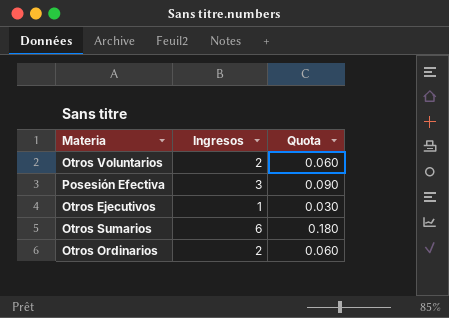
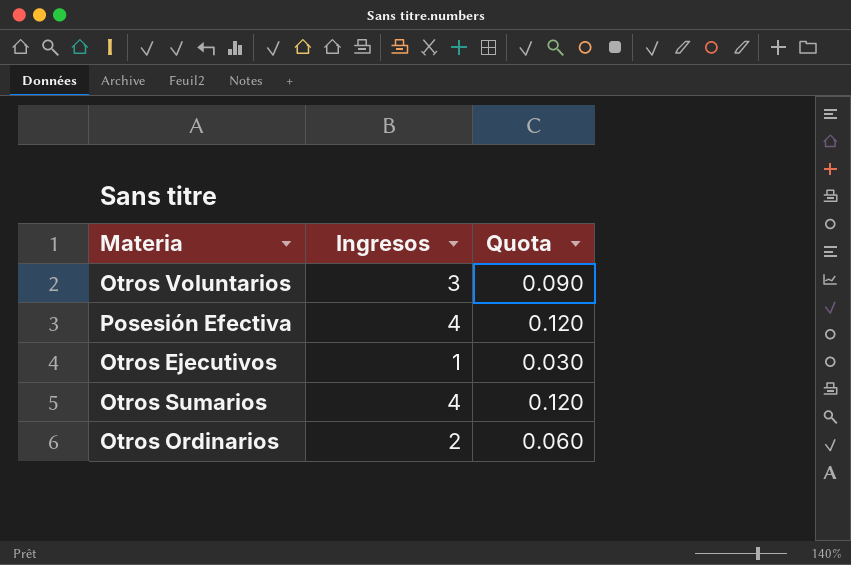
Otros Voluntarios | Ingresos: 2 -> 3
Otros Voluntarios | Quota: 0.060 -> 0.090
Posesión Efectiva | Ingresos: 3 -> 4
Posesión Efectiva | Quota: 0.090 -> 0.120
Otros Sumarios | Ingresos: 6 -> 4
Otros Sumarios | Quota: 0.180 -> 0.120

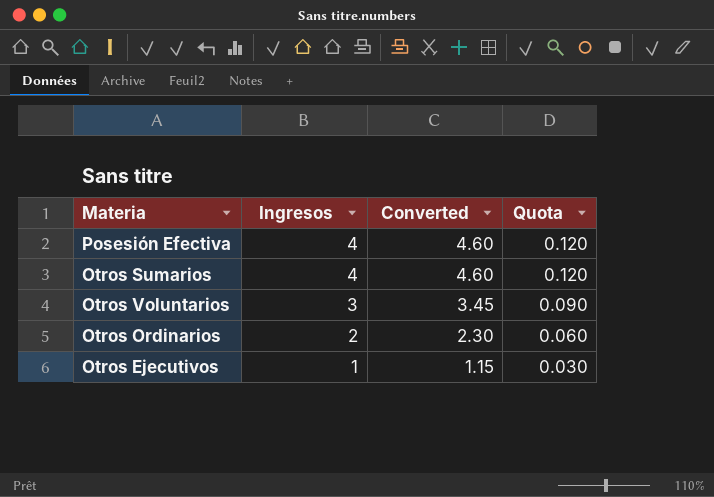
row order: none -> Ingresos descending
column Converted | formula: none -> [Ingresos] * 1.15

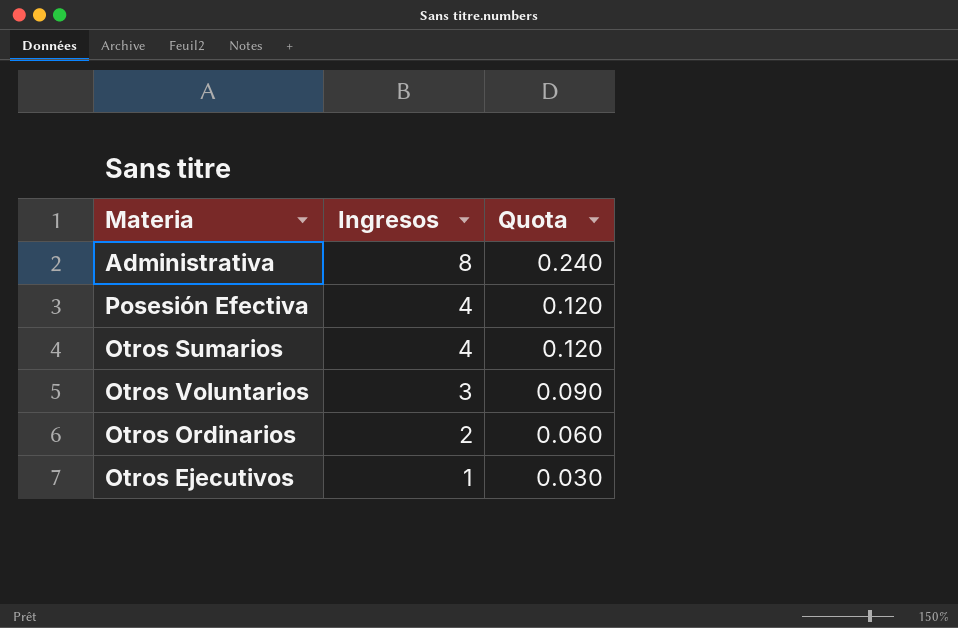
column Converted | formula: [Ingresos] * 1.15 -> none
row Administrativa: none -> 8 | 0.240

